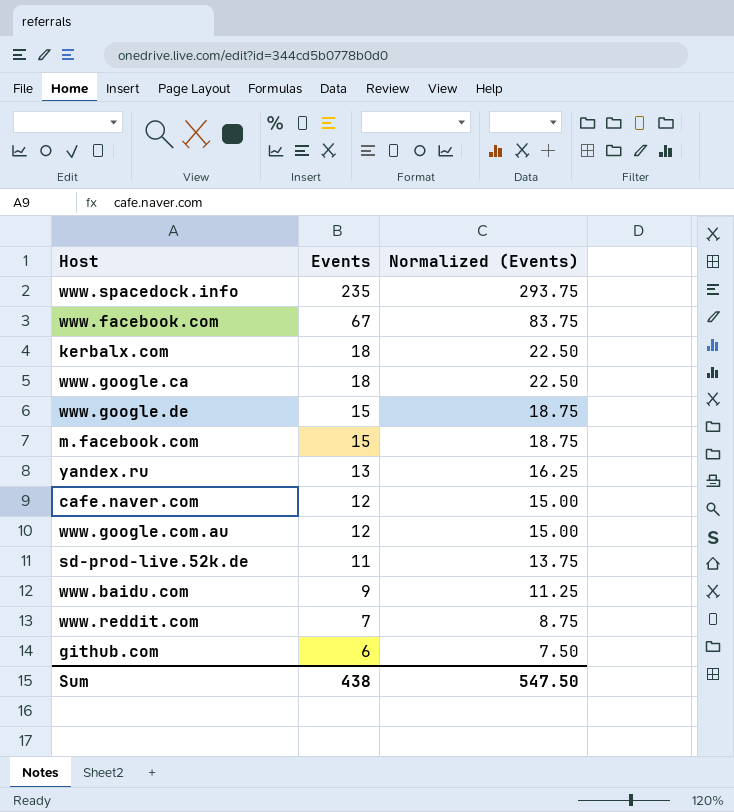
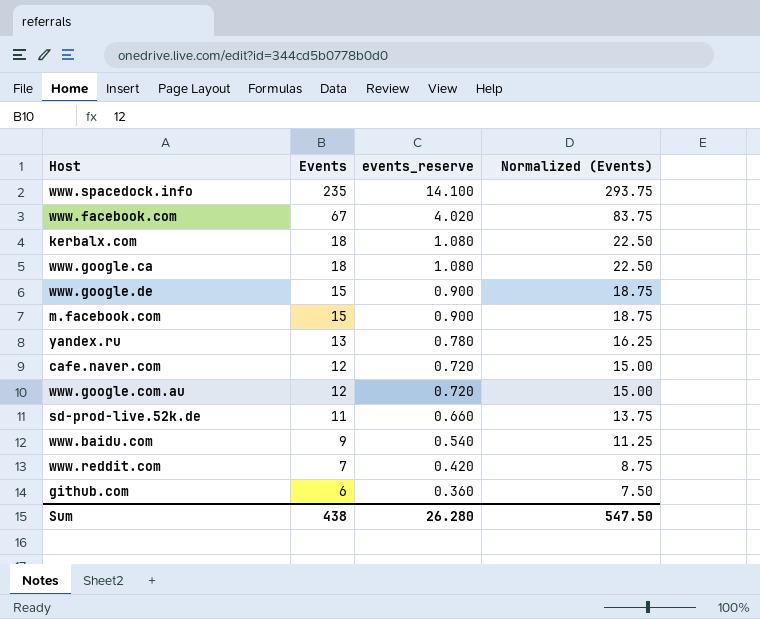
column events_reserve | formula: none -> [Events] * 0.06

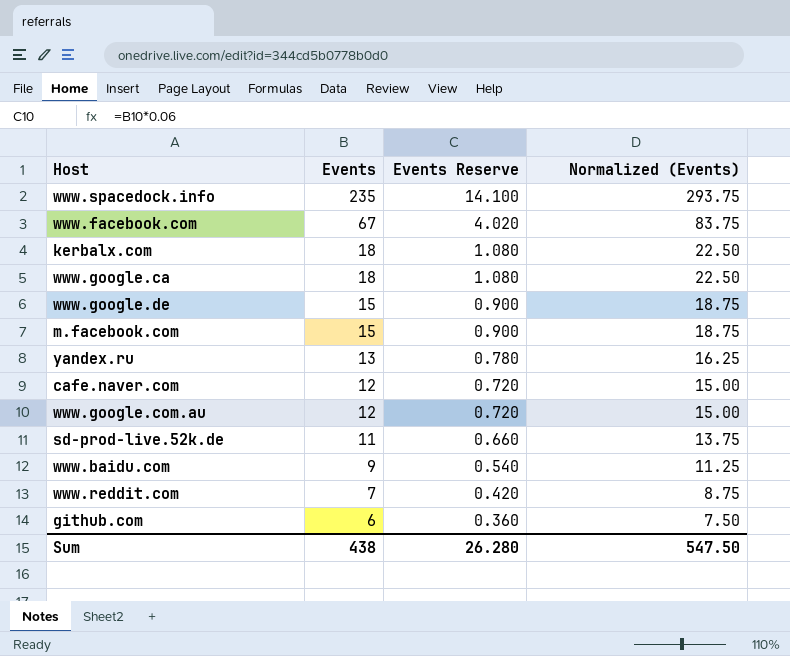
column name: events_reserve -> Events Reserve

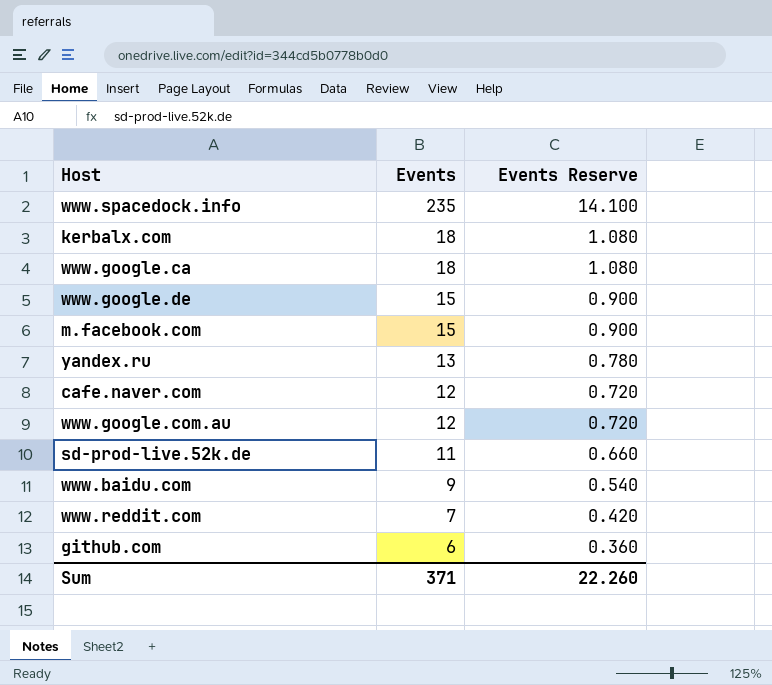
column Normalized (Events) | formula: [Events] * 1.25 -> none
row www.facebook.com: 67 | 4.020 | 83.75 -> none
Sum | Events: 438 -> 371
Sum | Events Reserve: 26.280 -> 22.260

